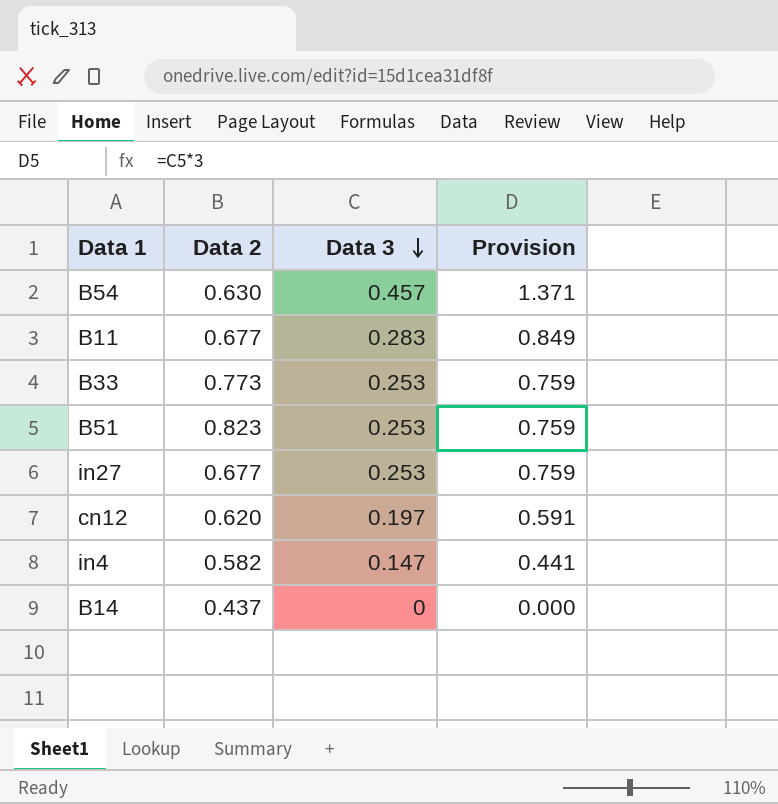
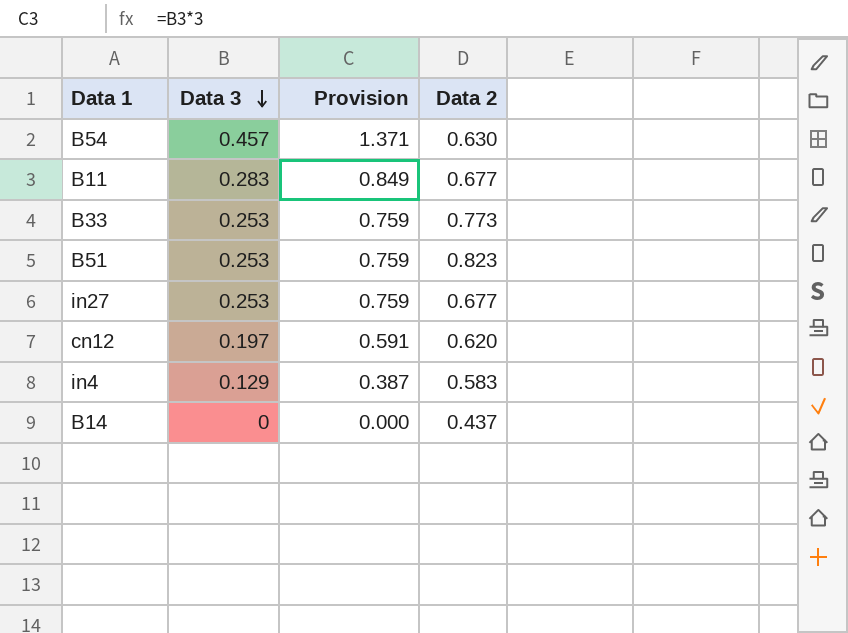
column Data 2 | position: 2 -> 4
in4 | Data 3: 0.147 -> 0.129
in4 | Provision: 0.441 -> 0.387
in4 | Data 2: 0.582 -> 0.583

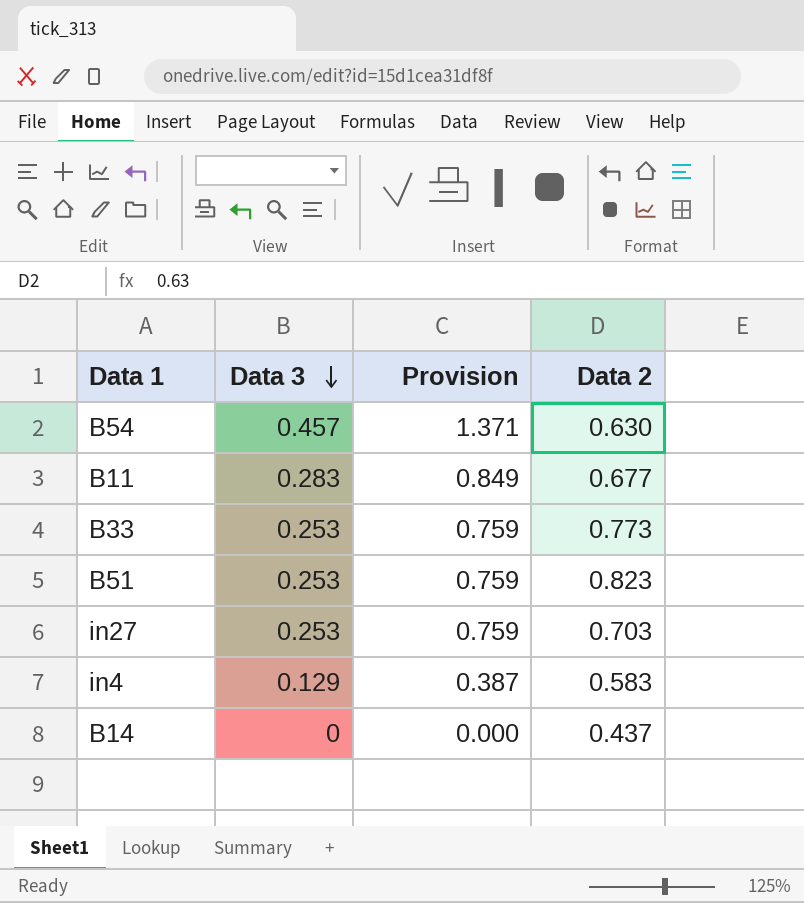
row cn12: 0.197 | 0.591 | 0.620 -> none
in27 | Data 2: 0.677 -> 0.703

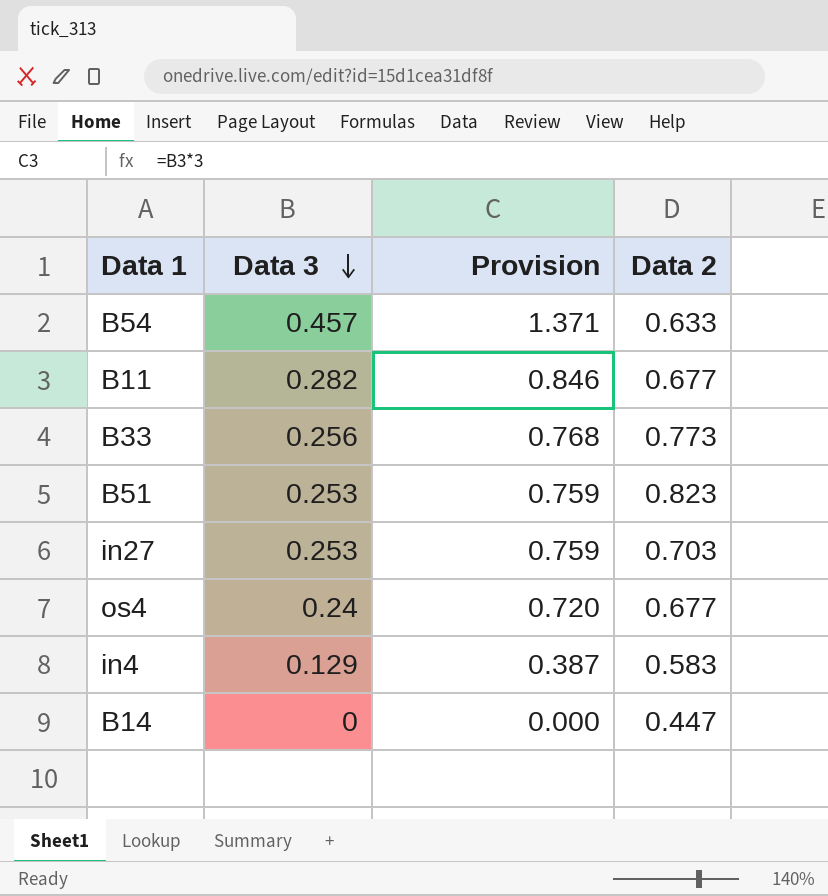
B54 | Data 2: 0.630 -> 0.633
B11 | Data 3: 0.283 -> 0.282
B11 | Provision: 0.849 -> 0.846
B33 | Data 3: 0.253 -> 0.256
B33 | Provision: 0.759 -> 0.768
row os4: none -> 0.24 | 0.720 | 0.677
B14 | Data 2: 0.437 -> 0.447

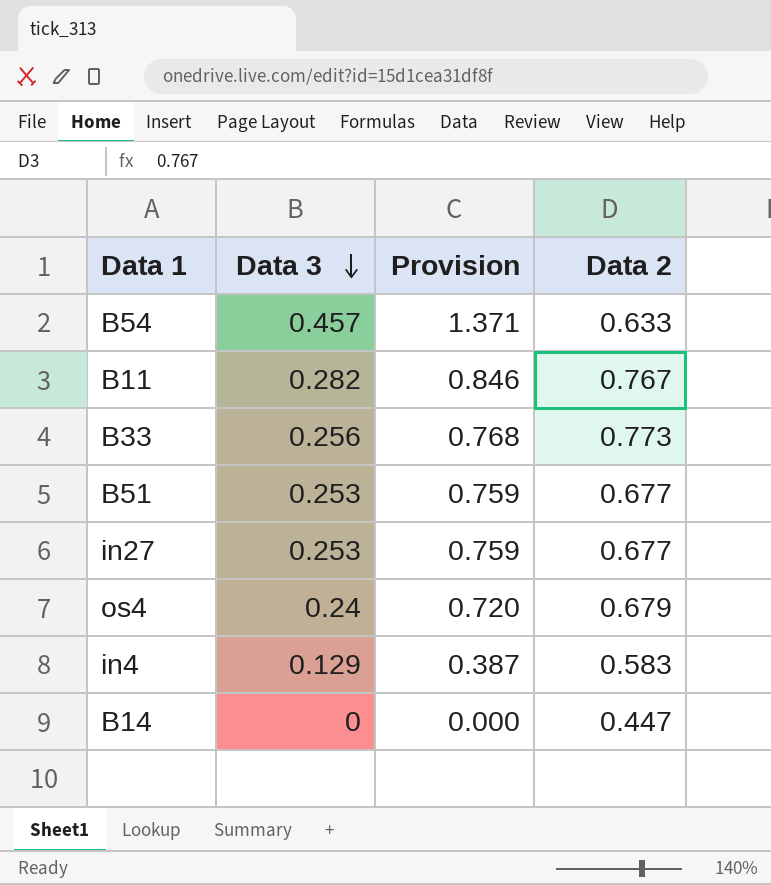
B11 | Data 2: 0.677 -> 0.767
B51 | Data 2: 0.823 -> 0.677
in27 | Data 2: 0.703 -> 0.677
os4 | Data 2: 0.677 -> 0.679

